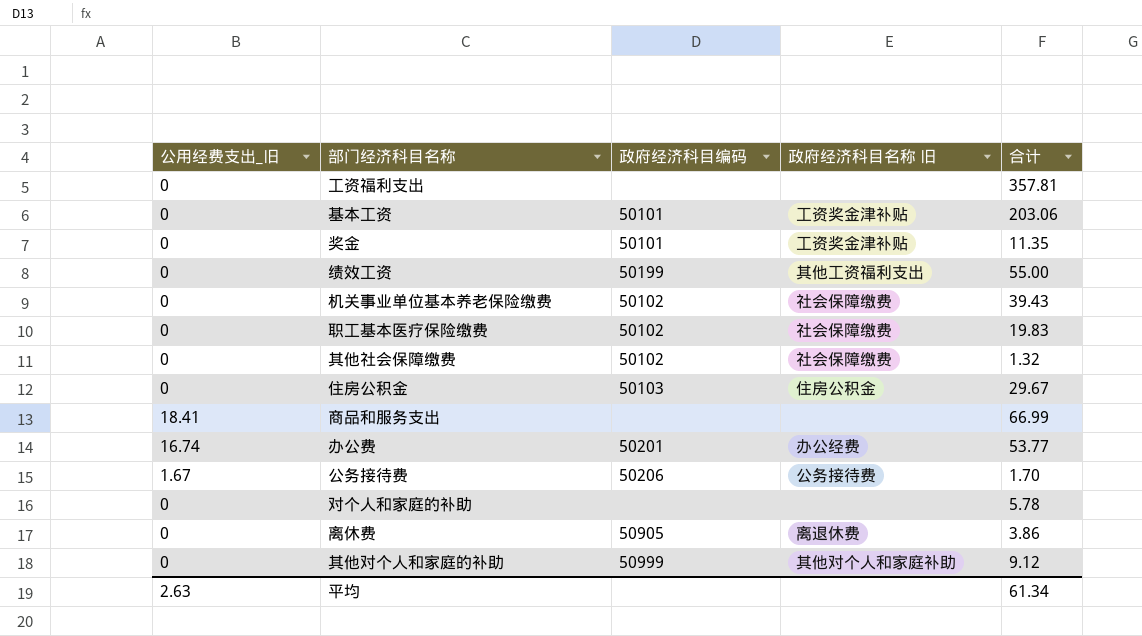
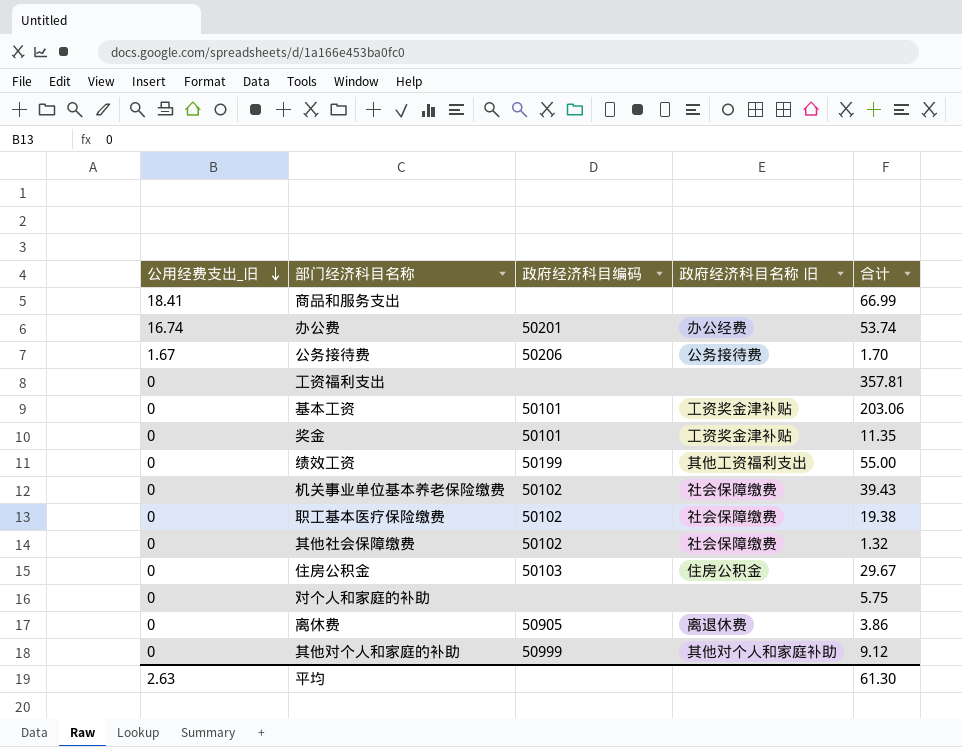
row order: none -> 公用经费支出_旧 descending
办公费 | 合计: 53.77 -> 53.74
职工基本医疗保险缴费 | 合计: 19.83 -> 19.38
对个人和家庭的补助 | 合计: 5.78 -> 5.75
平均 | 合计: 61.34 -> 61.30

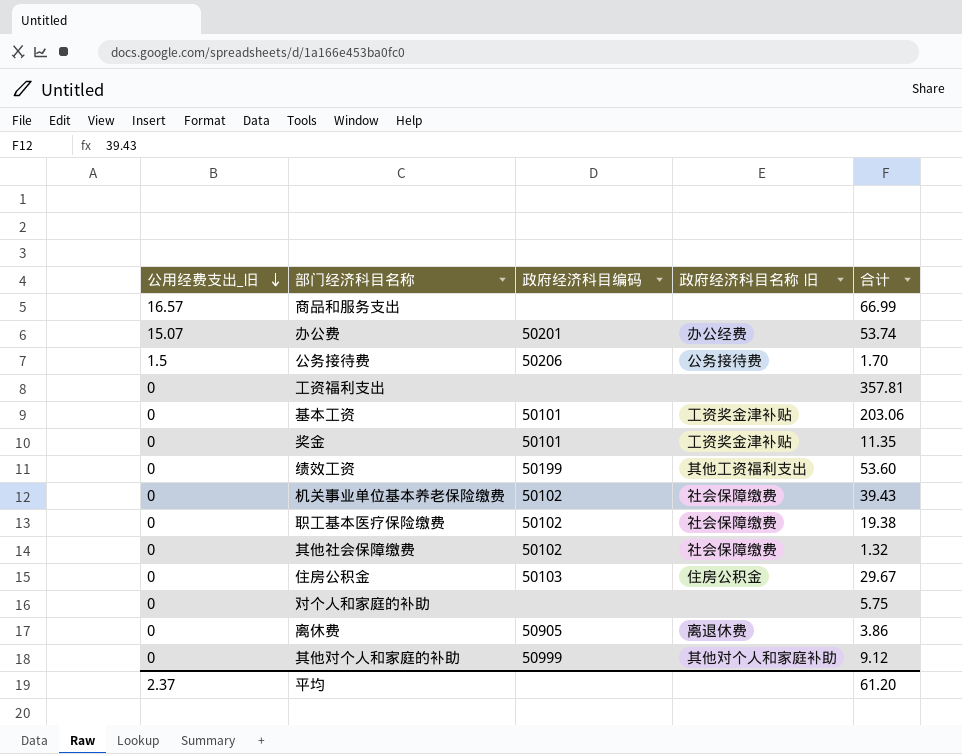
商品和服务支出 | 公用经费支出_旧: 18.41 -> 16.57
办公费 | 公用经费支出_旧: 16.74 -> 15.07
公务接待费 | 公用经费支出_旧: 1.67 -> 1.5
绩效工资 | 合计: 55.00 -> 53.60
平均 | 公用经费支出_旧: 2.63 -> 2.37
平均 | 合计: 61.30 -> 61.20

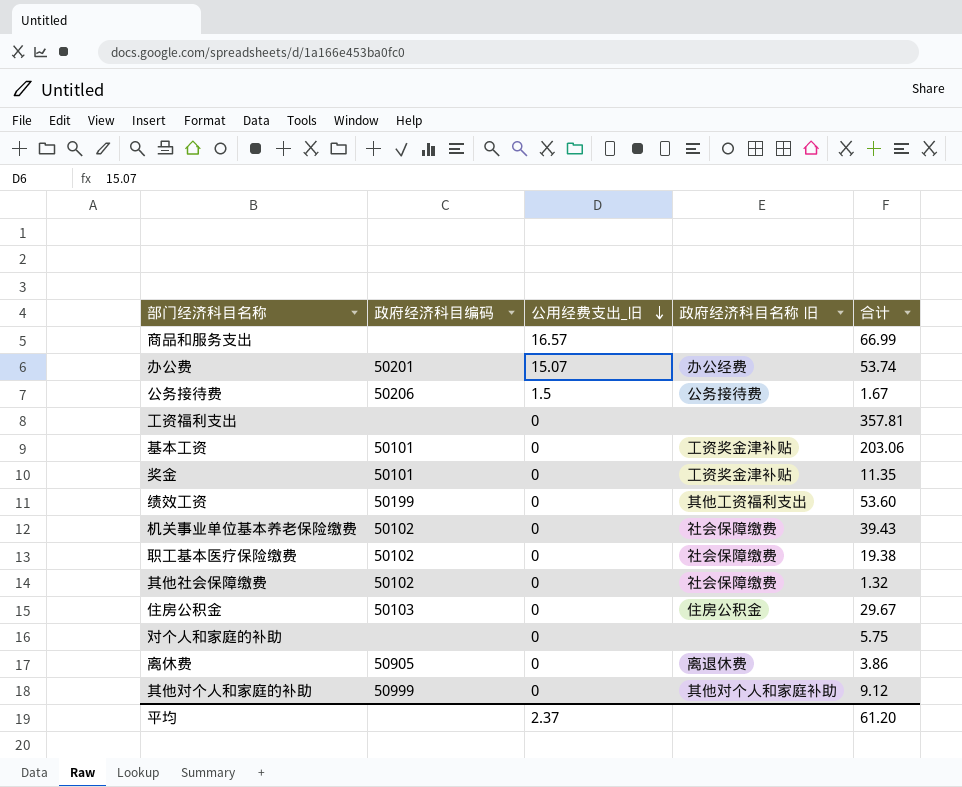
column 公用经费支出_旧 | position: 1 -> 3
公务接待费 | 合计: 1.70 -> 1.67

